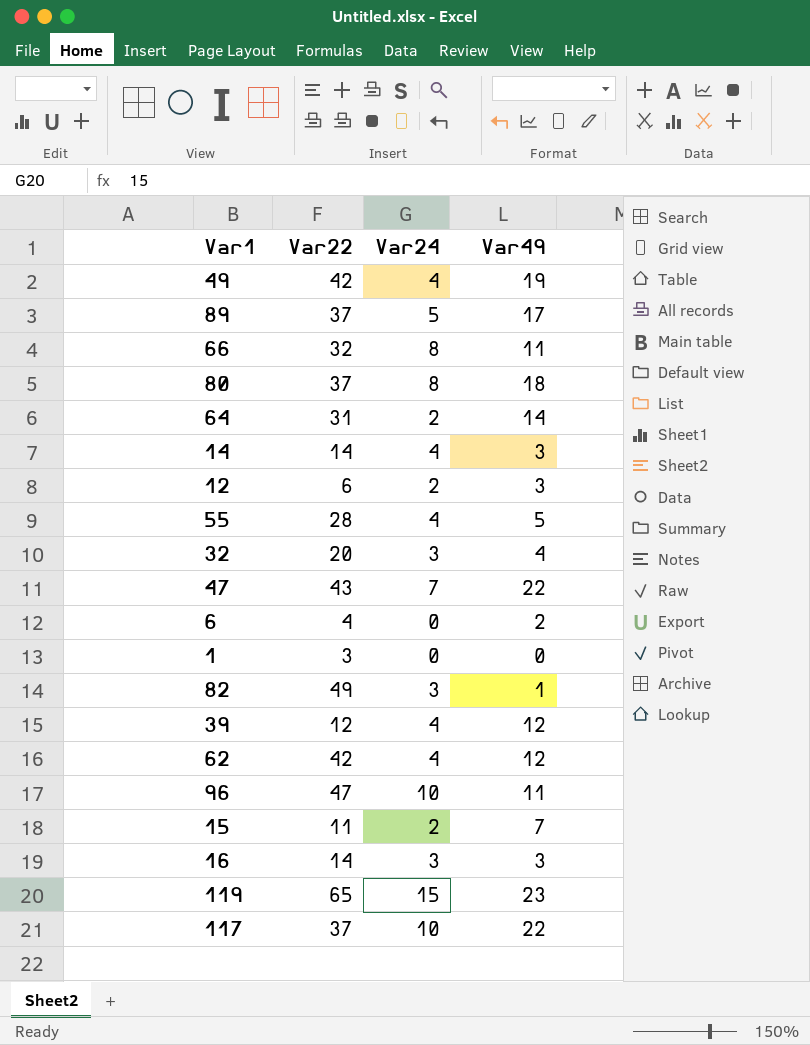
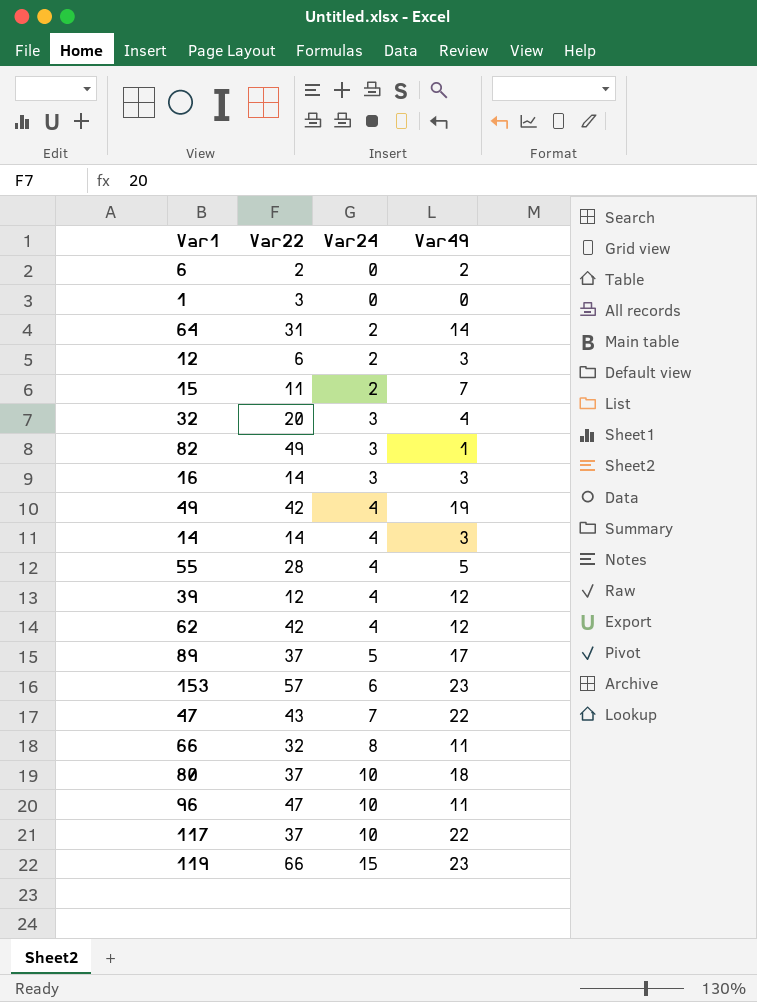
row order: none -> Var24 ascending
6 | Var22: 4 -> 2
row 153: none -> 57 | 6 | 23
80 | Var24: 8 -> 10
119 | Var22: 65 -> 66

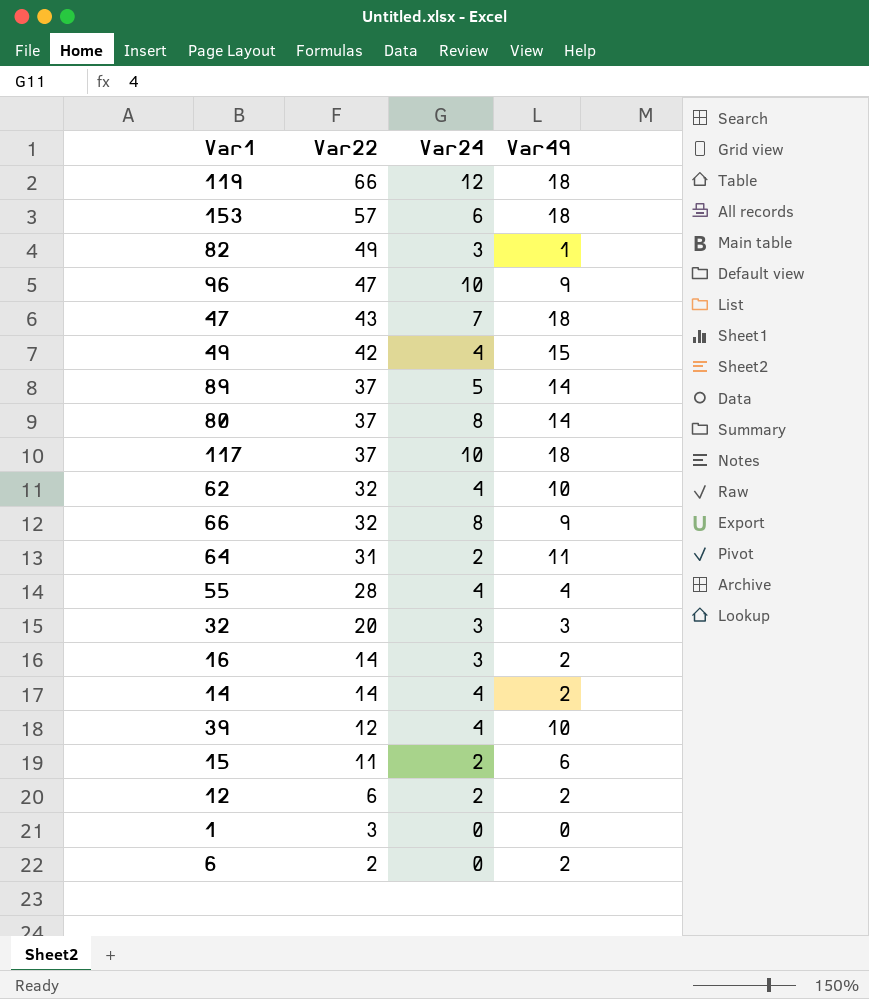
row order: Var24 ascending -> Var22 descending
119 | Var24: 15 -> 12
119 | Var49: 23 -> 18
153 | Var49: 23 -> 18
96 | Var49: 11 -> 9
47 | Var49: 22 -> 18
49 | Var49: 19 -> 15
89 | Var49: 17 -> 14
80 | Var24: 10 -> 8
80 | Var49: 18 -> 14
117 | Var49: 22 -> 18
62 | Var22: 42 -> 32
62 | Var49: 12 -> 10
66 | Var49: 11 -> 9
64 | Var49: 14 -> 11
55 | Var49: 5 -> 4
32 | Var49: 4 -> 3
16 | Var49: 3 -> 2
14 | Var49: 3 -> 2
39 | Var49: 12 -> 10
15 | Var49: 7 -> 6
12 | Var49: 3 -> 2

